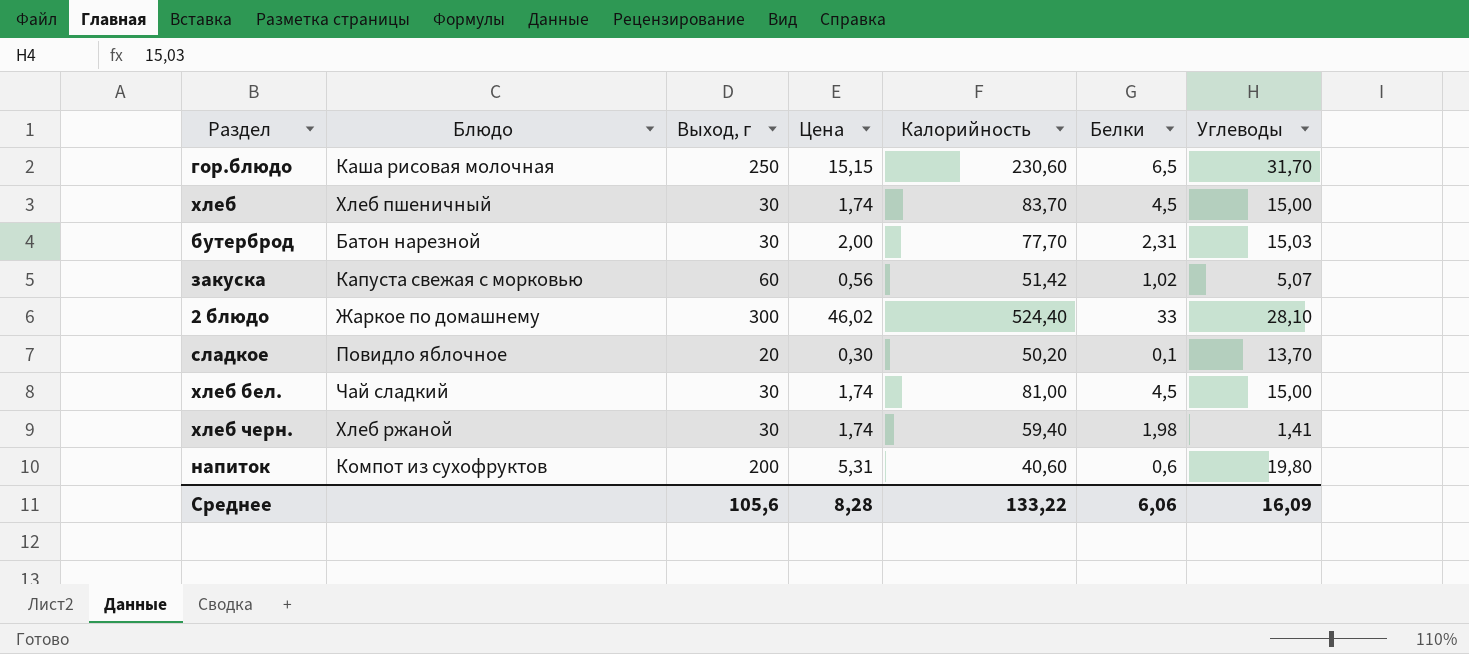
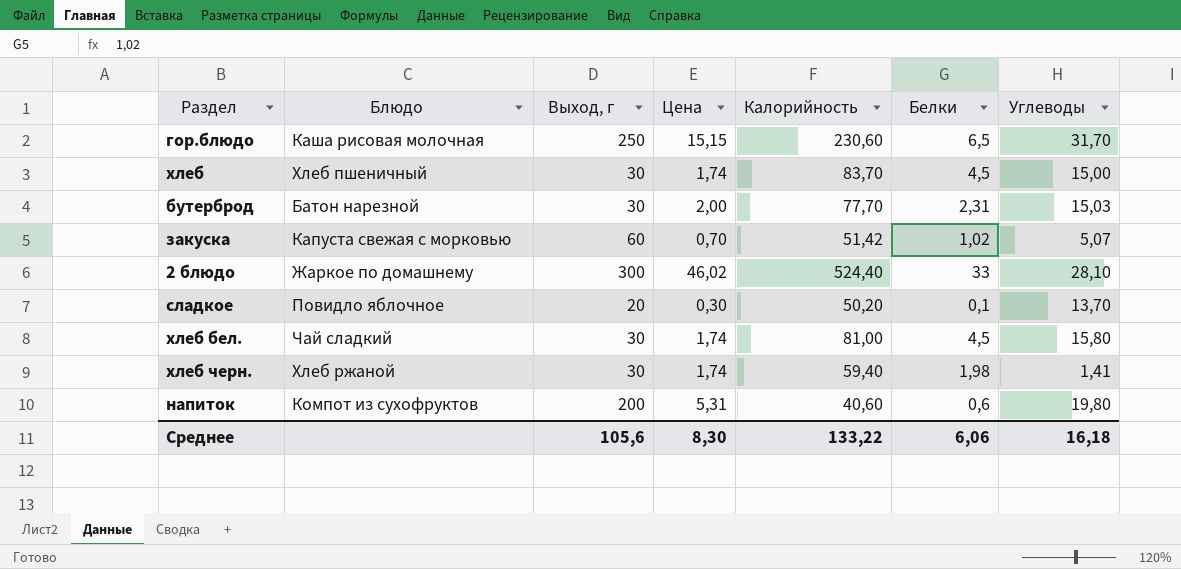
закуска | Цена: 0,56 -> 0,70
хлеб бел. | Углеводы: 15,00 -> 15,80
Среднее | Цена: 8,28 -> 8,30
Среднее | Углеводы: 16,09 -> 16,18

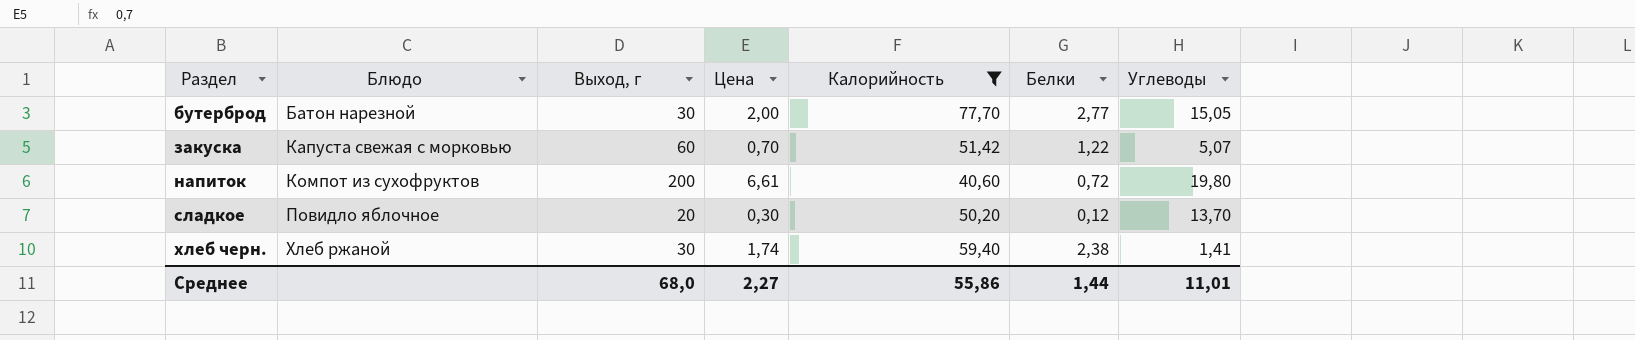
filter: none -> Калорийность <= 77,70
row order: none -> Раздел ascending
бутерброд | Белки: 2,31 -> 2,77
бутерброд | Углеводы: 15,03 -> 15,05
закуска | Белки: 1,02 -> 1,22
напиток | Цена: 5,31 -> 6,61
напиток | Белки: 0,6 -> 0,72
сладкое | Белки: 0,1 -> 0,12
хлеб черн. | Белки: 1,98 -> 2,38
Среднее | Выход, г: 105,6 -> 68,0
Среднее | Цена: 8,30 -> 2,27
Среднее | Калорийность: 133,22 -> 55,86
Среднее | Белки: 6,06 -> 1,44
Среднее | Углеводы: 16,18 -> 11,01

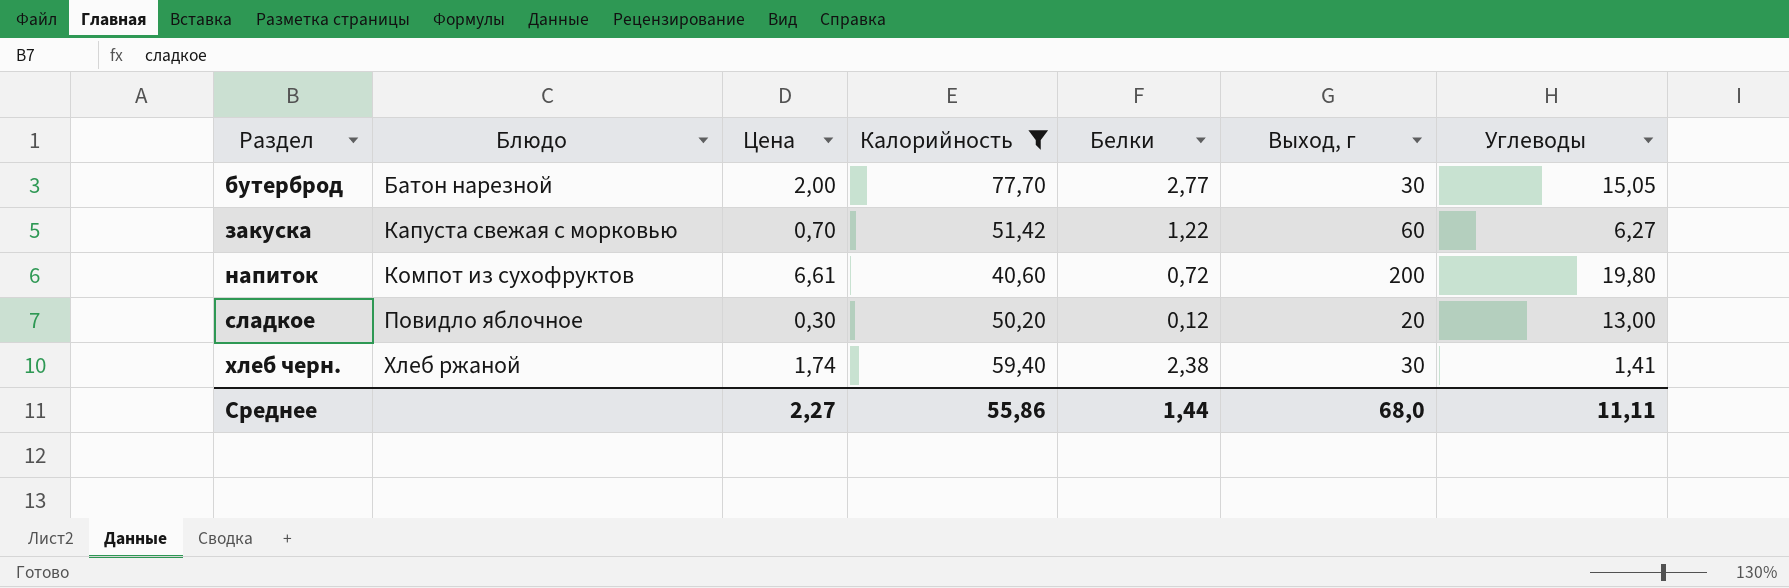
column Выход, г | position: 3 -> 6
закуска | Углеводы: 5,07 -> 6,27
сладкое | Углеводы: 13,70 -> 13,00
Среднее | Углеводы: 11,01 -> 11,11

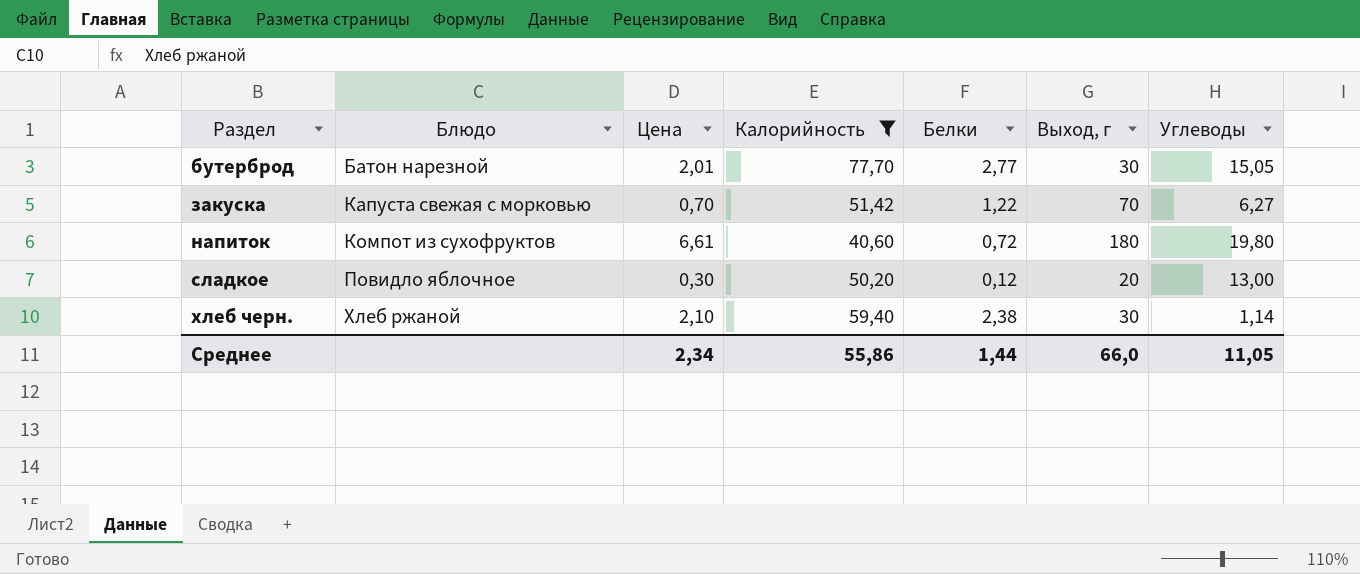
бутерброд | Цена: 2,00 -> 2,01
закуска | Выход, г: 60 -> 70
напиток | Выход, г: 200 -> 180
хлеб черн. | Цена: 1,74 -> 2,10
хлеб черн. | Углеводы: 1,41 -> 1,14
Среднее | Цена: 2,27 -> 2,34
Среднее | Выход, г: 68,0 -> 66,0
Среднее | Углеводы: 11,11 -> 11,05

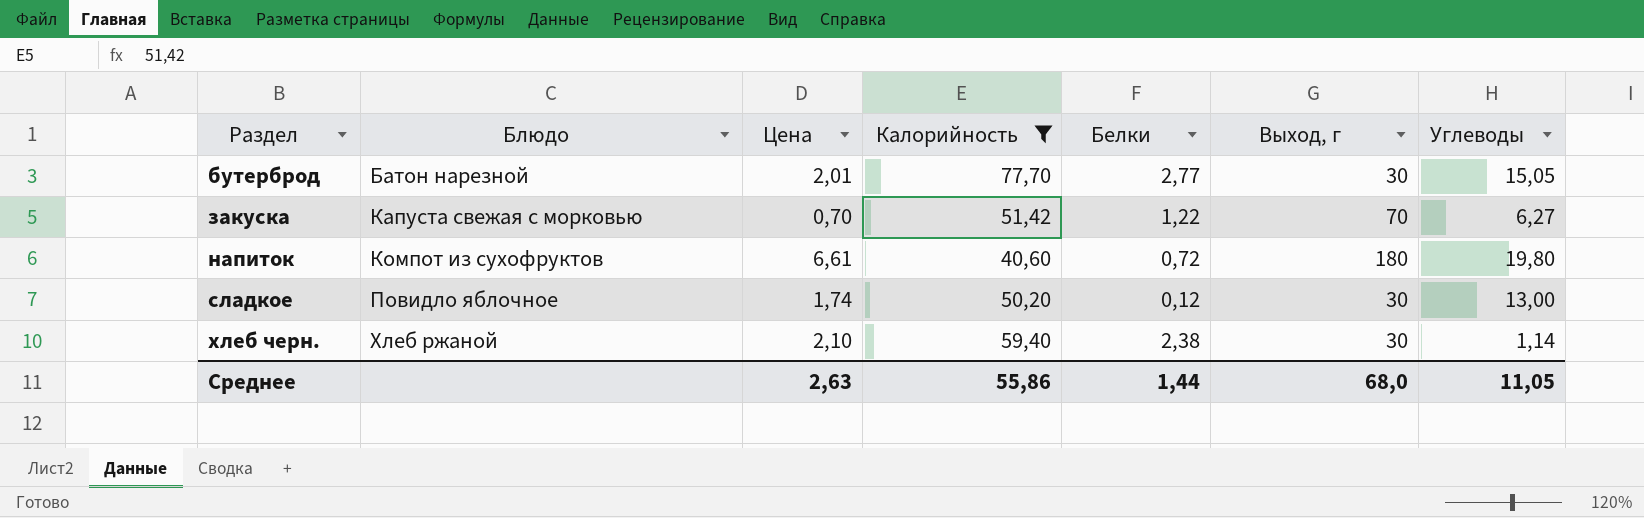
сладкое | Цена: 0,30 -> 1,74
сладкое | Выход, г: 20 -> 30
Среднее | Цена: 2,34 -> 2,63
Среднее | Выход, г: 66,0 -> 68,0

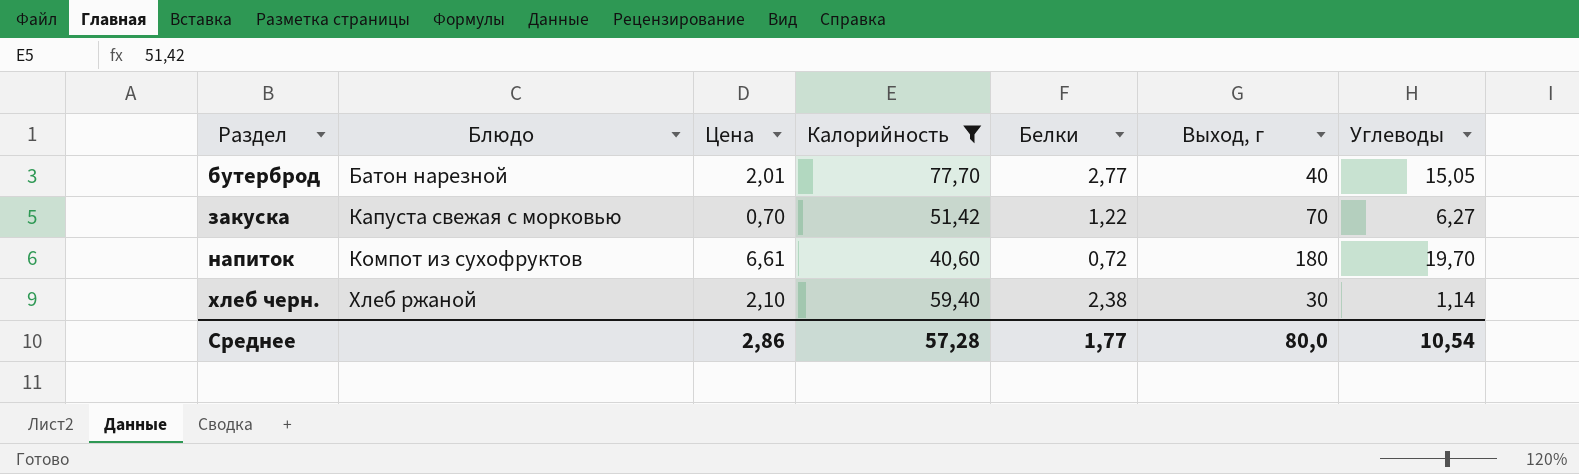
row сладкое: Повидло яблочное | 1,74 | 50,20 | 0,12 | 30 | 13,00 -> none
бутерброд | Выход, г: 30 -> 40
напиток | Углеводы: 19,80 -> 19,70
Среднее | Цена: 2,63 -> 2,86
Среднее | Калорийность: 55,86 -> 57,28
Среднее | Белки: 1,44 -> 1,77
Среднее | Выход, г: 68,0 -> 80,0
Среднее | Углеводы: 11,05 -> 10,54

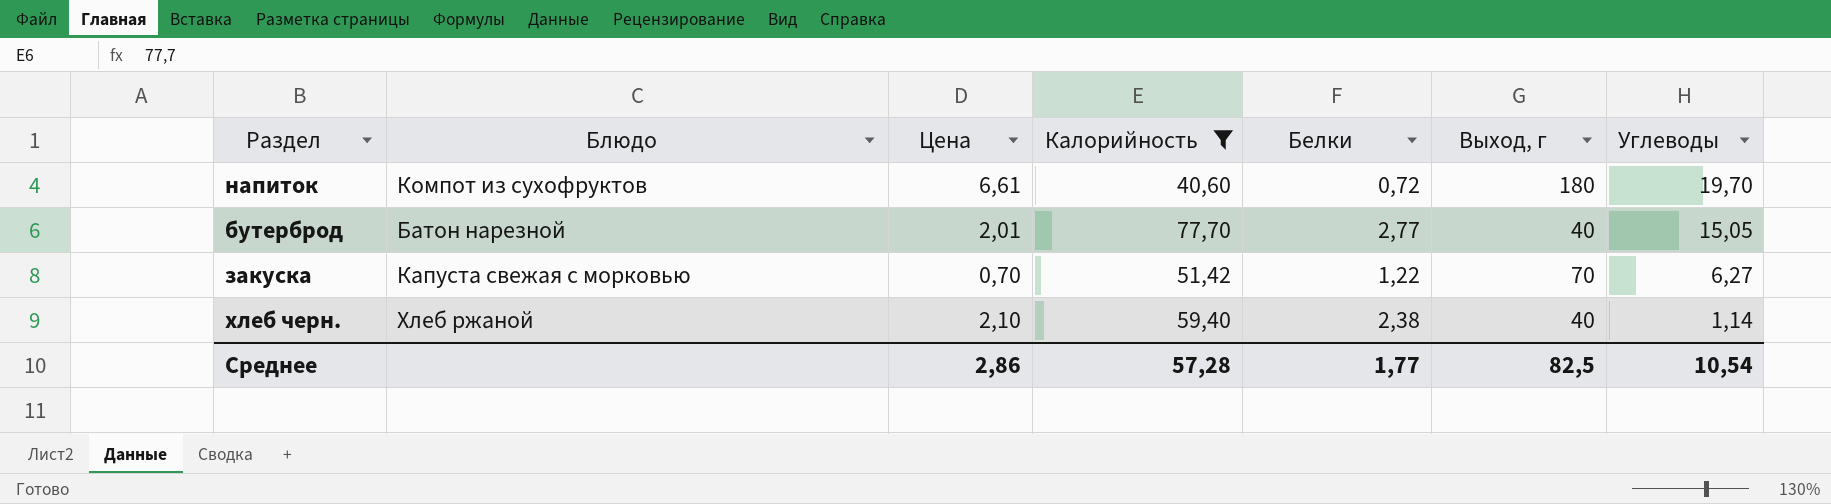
row order: Раздел ascending -> Углеводы descending
хлеб черн. | Выход, г: 30 -> 40
Среднее | Выход, г: 80,0 -> 82,5

